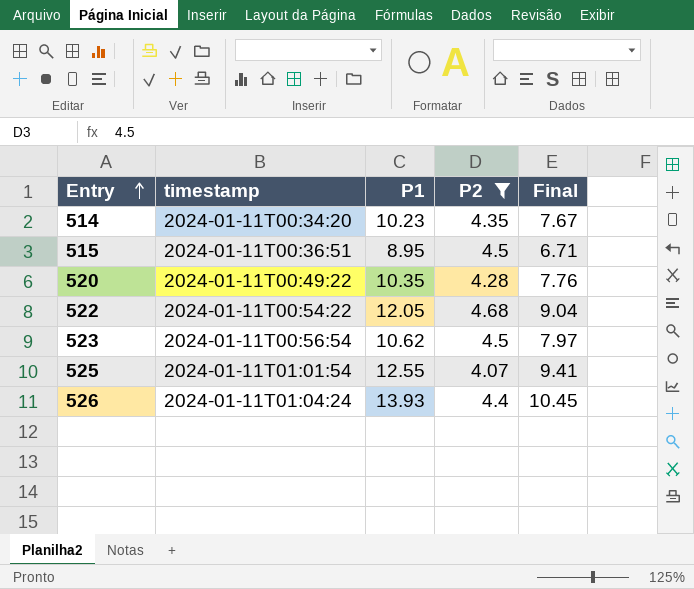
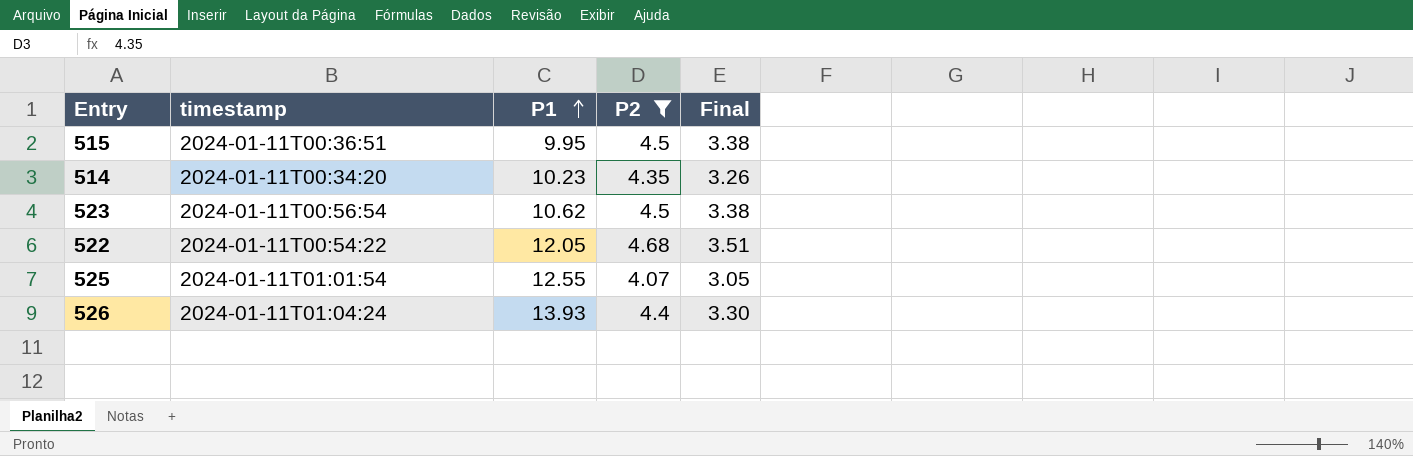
row order: Entry ascending -> P1 ascending
column Final | formula: [P1] * 0.75 -> [P2] * 0.75
row 520: 2024-01-11T00:49:22 | 10.35 | 4.28 | 7.76 -> none
515 | P1: 8.95 -> 9.95

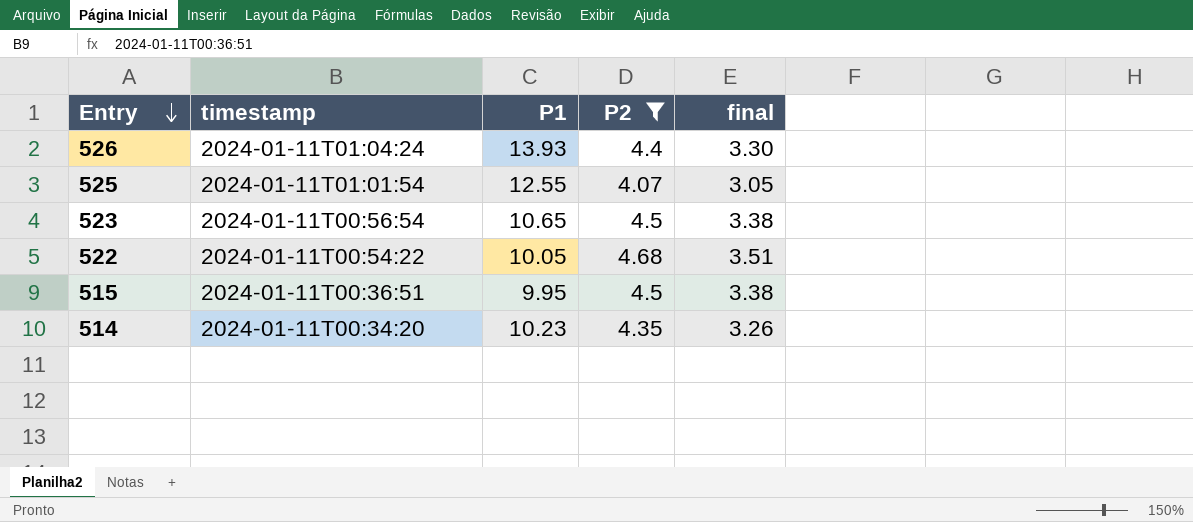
row order: P1 ascending -> Entry descending
column name: Final -> final
523 | P1: 10.62 -> 10.65
522 | P1: 12.05 -> 10.05

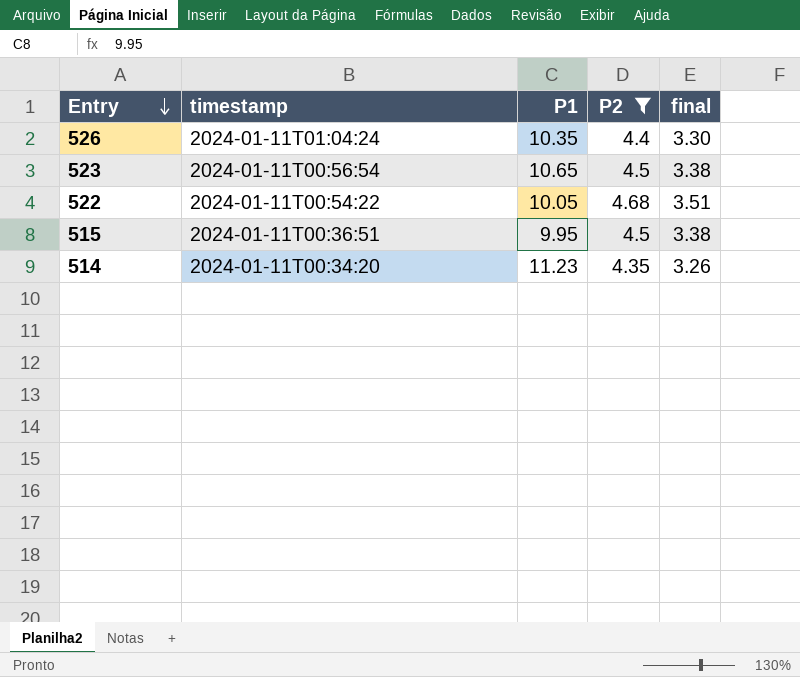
row 525: 2024-01-11T01:01:54 | 12.55 | 4.07 | 3.05 -> none
526 | P1: 13.93 -> 10.35
514 | P1: 10.23 -> 11.23

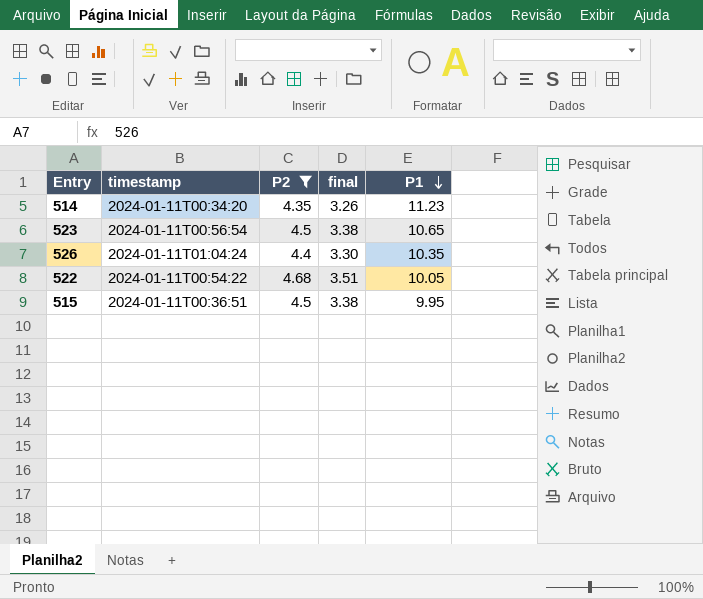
row order: Entry descending -> P1 descending
column P1 | position: 3 -> 5

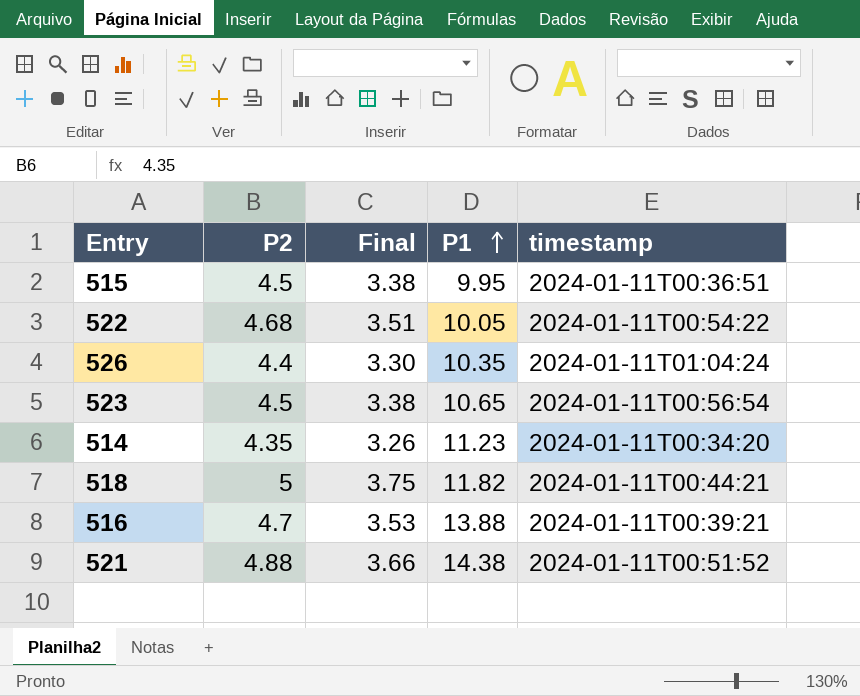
filter: P2 <= 4.68 -> none
row order: P1 descending -> P1 ascending
column name: final -> Final
column timestamp | position: 2 -> 5

